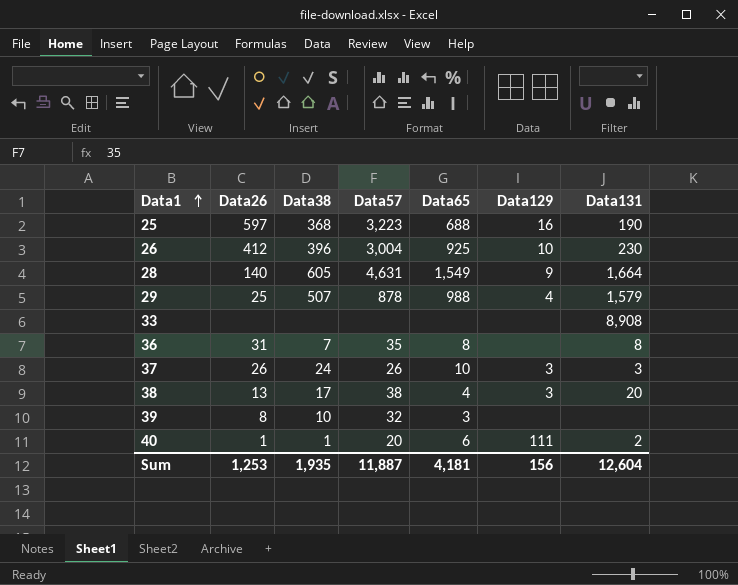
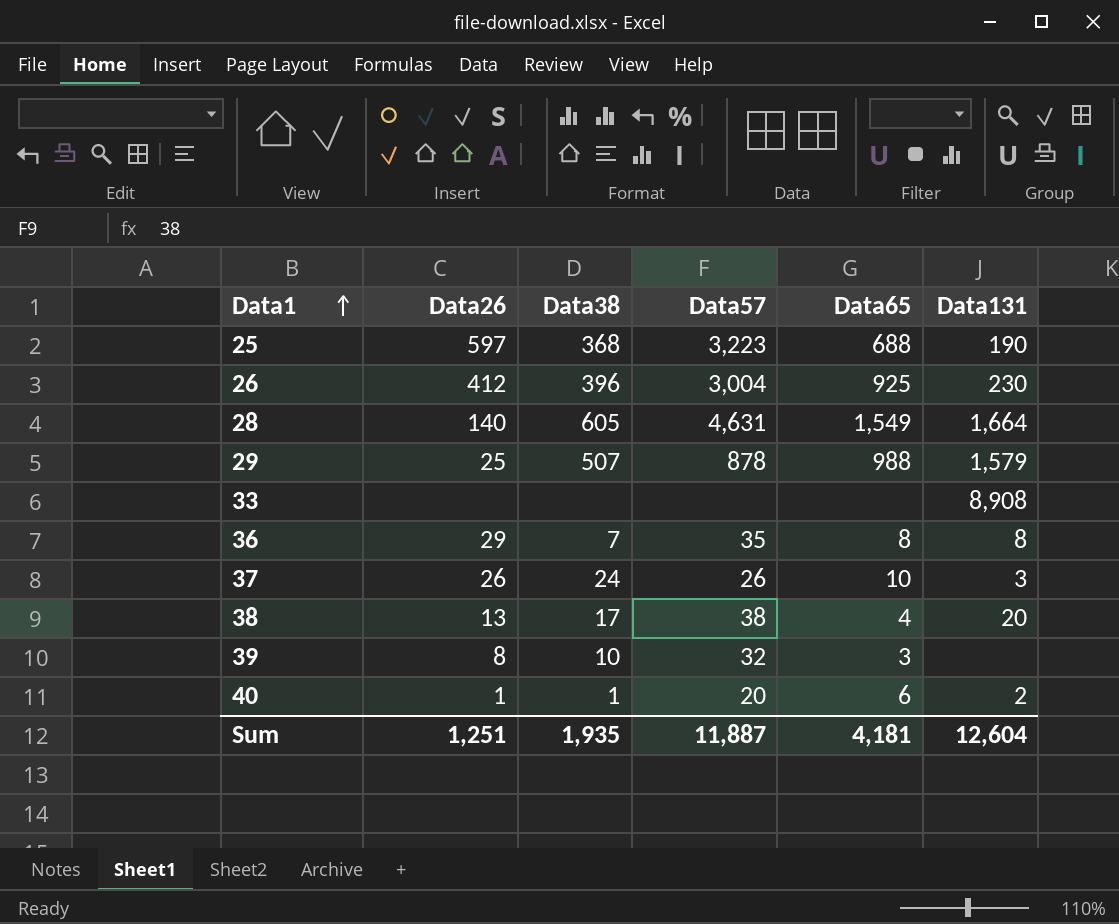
column Data129 | position: 6 -> none
36 | Data26: 31 -> 29
Sum | Data26: 1,253 -> 1,251

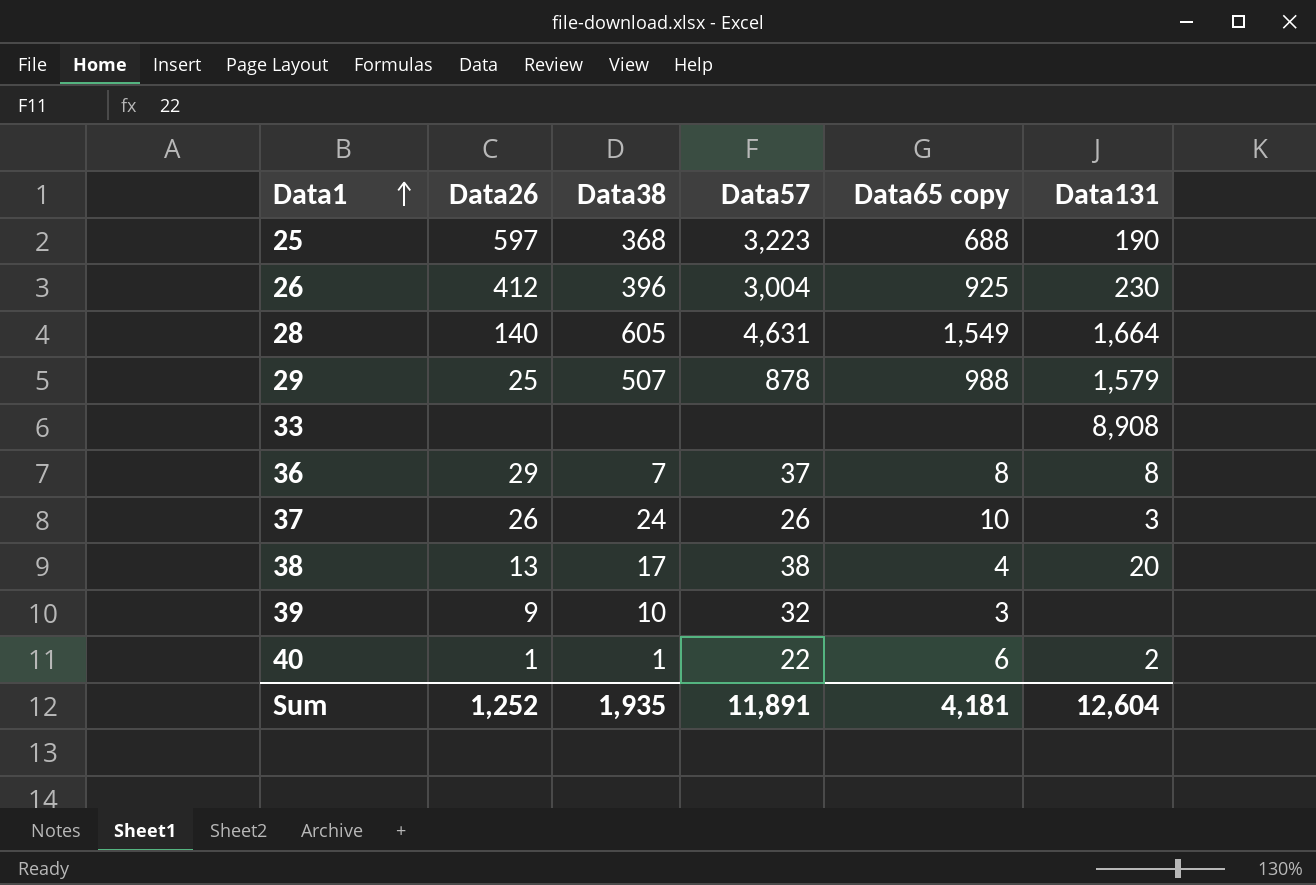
column name: Data65 -> Data65 copy
36 | Data57: 35 -> 37
39 | Data26: 8 -> 9
40 | Data57: 20 -> 22
Sum | Data26: 1,251 -> 1,252
Sum | Data57: 11,887 -> 11,891

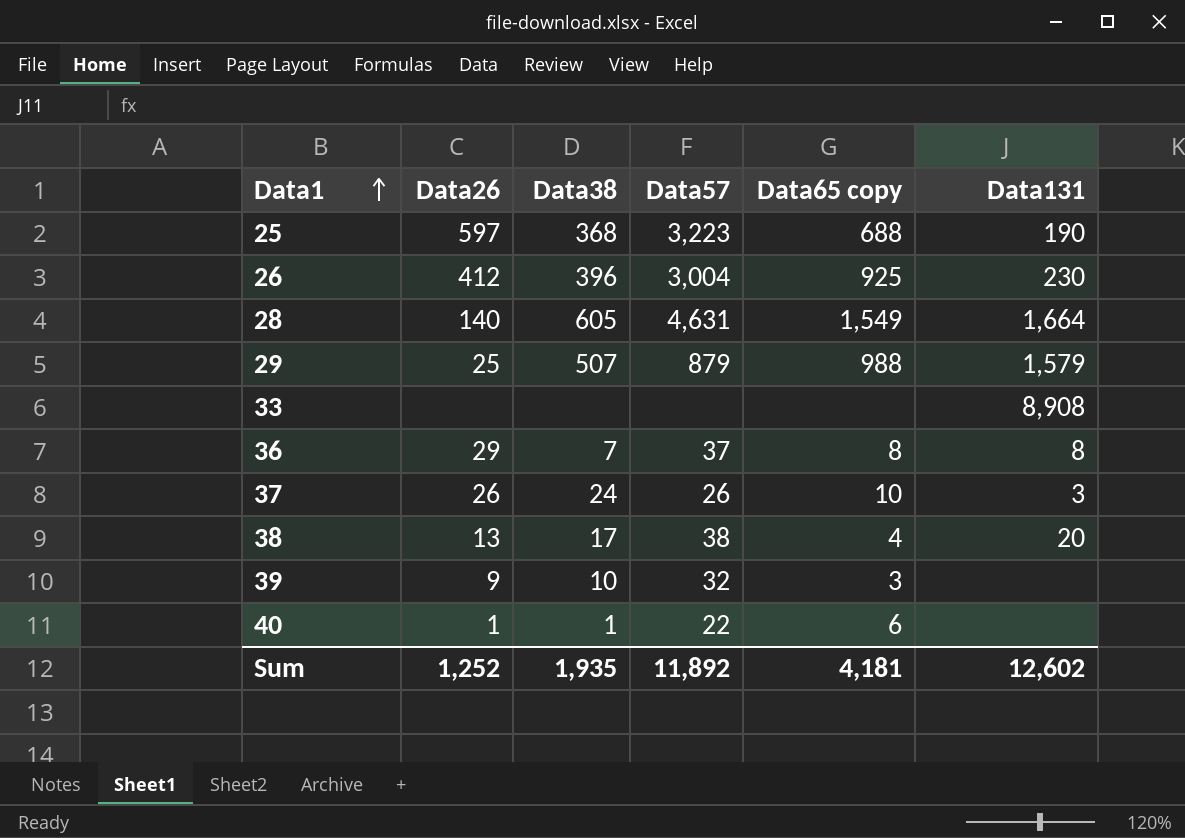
29 | Data57: 878 -> 879
40 | Data131: 2 -> none
Sum | Data57: 11,891 -> 11,892
Sum | Data131: 12,604 -> 12,602

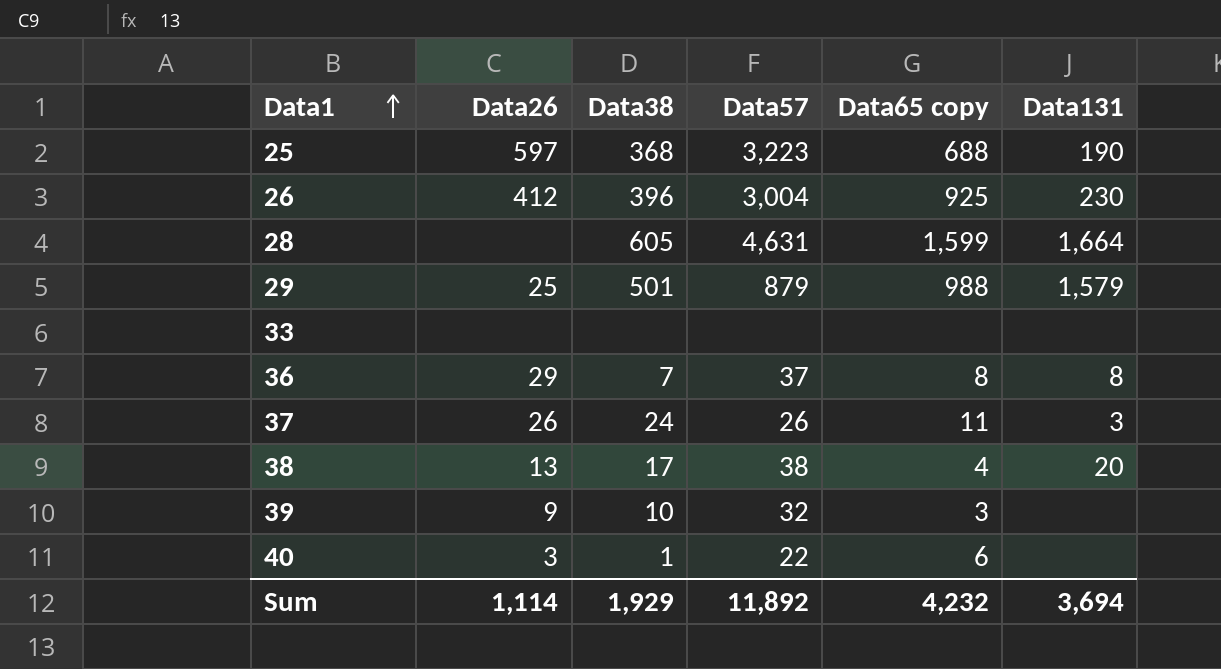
28 | Data26: 140 -> none
28 | Data65 copy: 1,549 -> 1,599
29 | Data38: 507 -> 501
33 | Data131: 8,908 -> none
37 | Data65 copy: 10 -> 11
40 | Data26: 1 -> 3
Sum | Data26: 1,252 -> 1,114
Sum | Data38: 1,935 -> 1,929
Sum | Data65 copy: 4,181 -> 4,232
Sum | Data131: 12,602 -> 3,694

